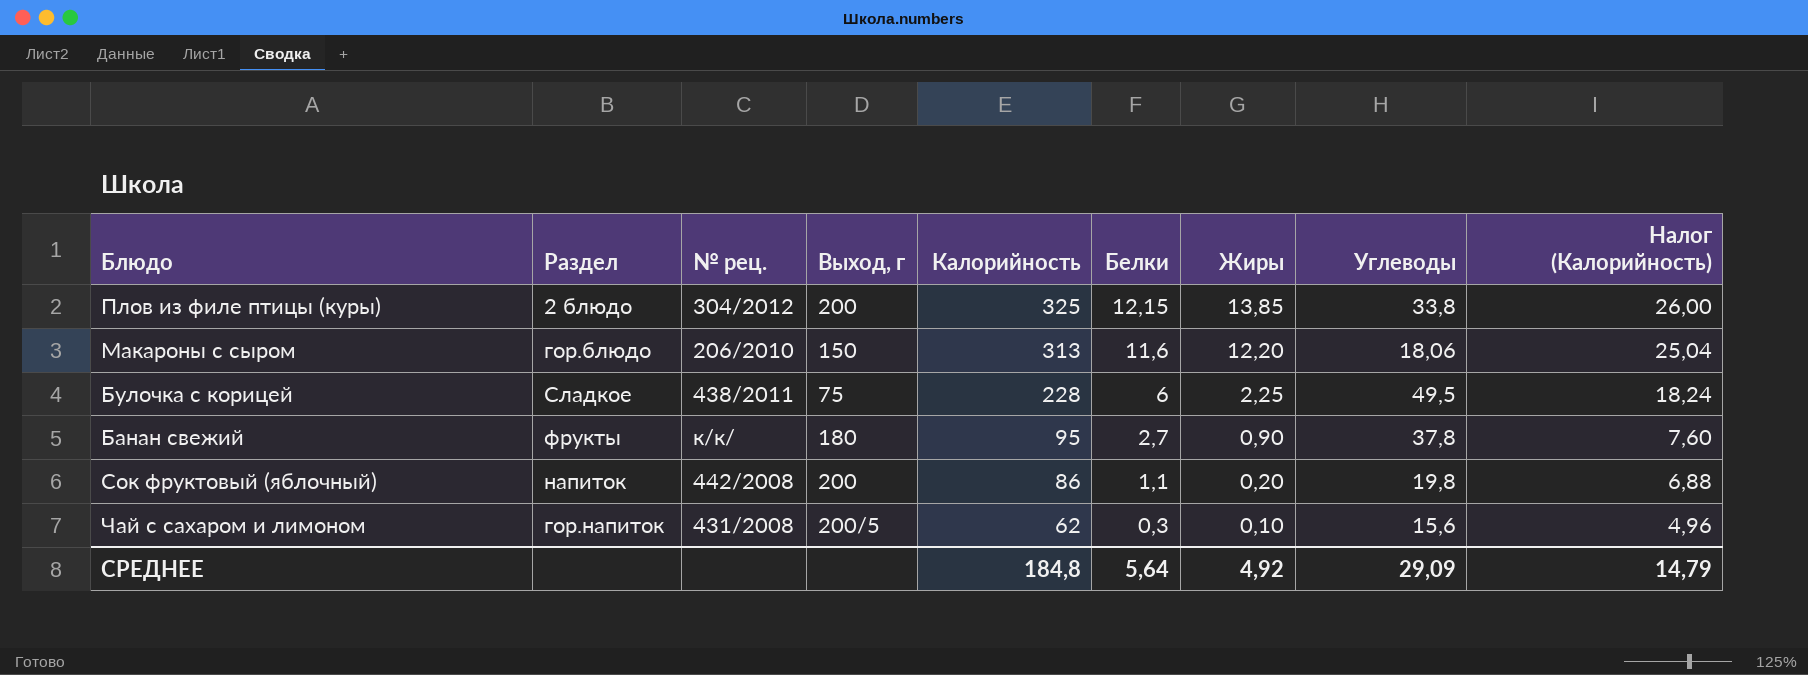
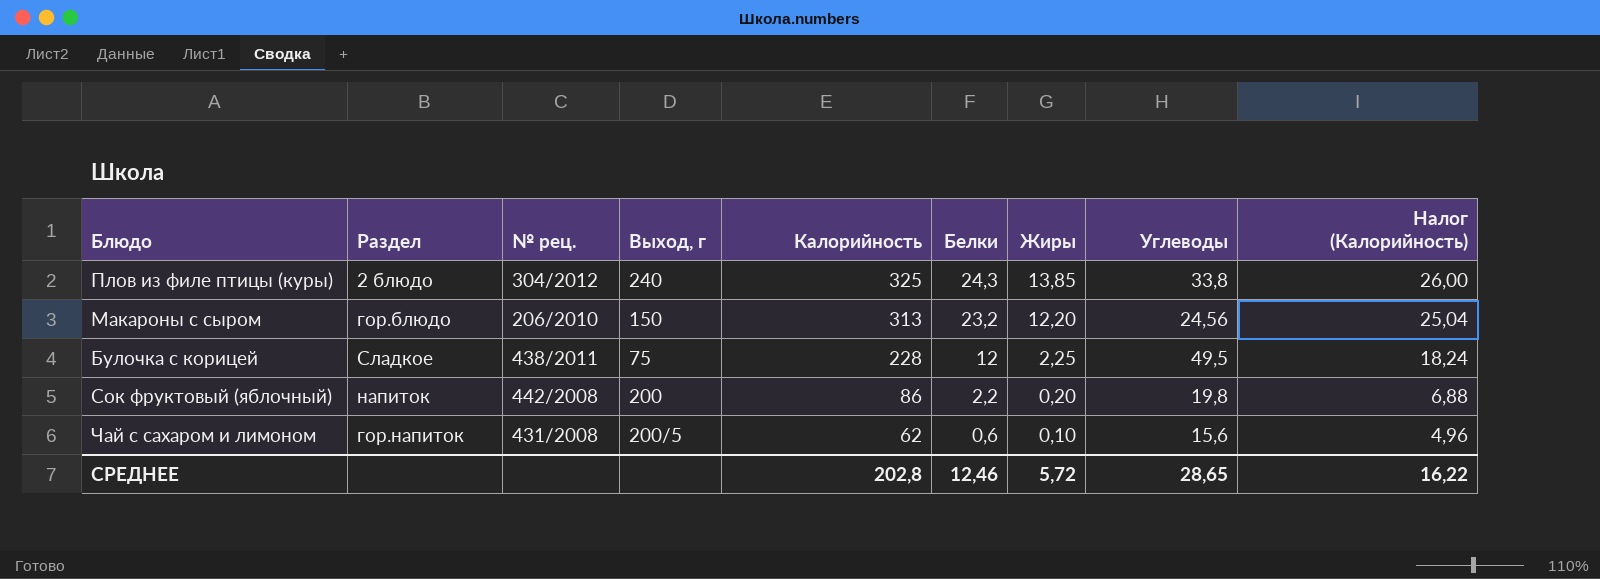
row Банан свежий: фрукты | к/к/ | 180 | 95 | 2,7 | 0,90 | 37,8 | 7,60 -> none
Плов из филе птицы (куры) | Выход, г: 200 -> 240
Плов из филе птицы (куры) | Белки: 12,15 -> 24,3
Макароны с сыром | Белки: 11,6 -> 23,2
Макароны с сыром | Углеводы: 18,06 -> 24,56
Булочка с корицей | Белки: 6 -> 12
Сок фруктовый (яблочный) | Белки: 1,1 -> 2,2
Чай с сахаром и лимоном | Белки: 0,3 -> 0,6
СРЕДНЕЕ | Калорийность: 184,8 -> 202,8
СРЕДНЕЕ | Белки: 5,64 -> 12,46
СРЕДНЕЕ | Жиры: 4,92 -> 5,72
СРЕДНЕЕ | Углеводы: 29,09 -> 28,65
СРЕДНЕЕ | Налог (Калорийность): 14,79 -> 16,22

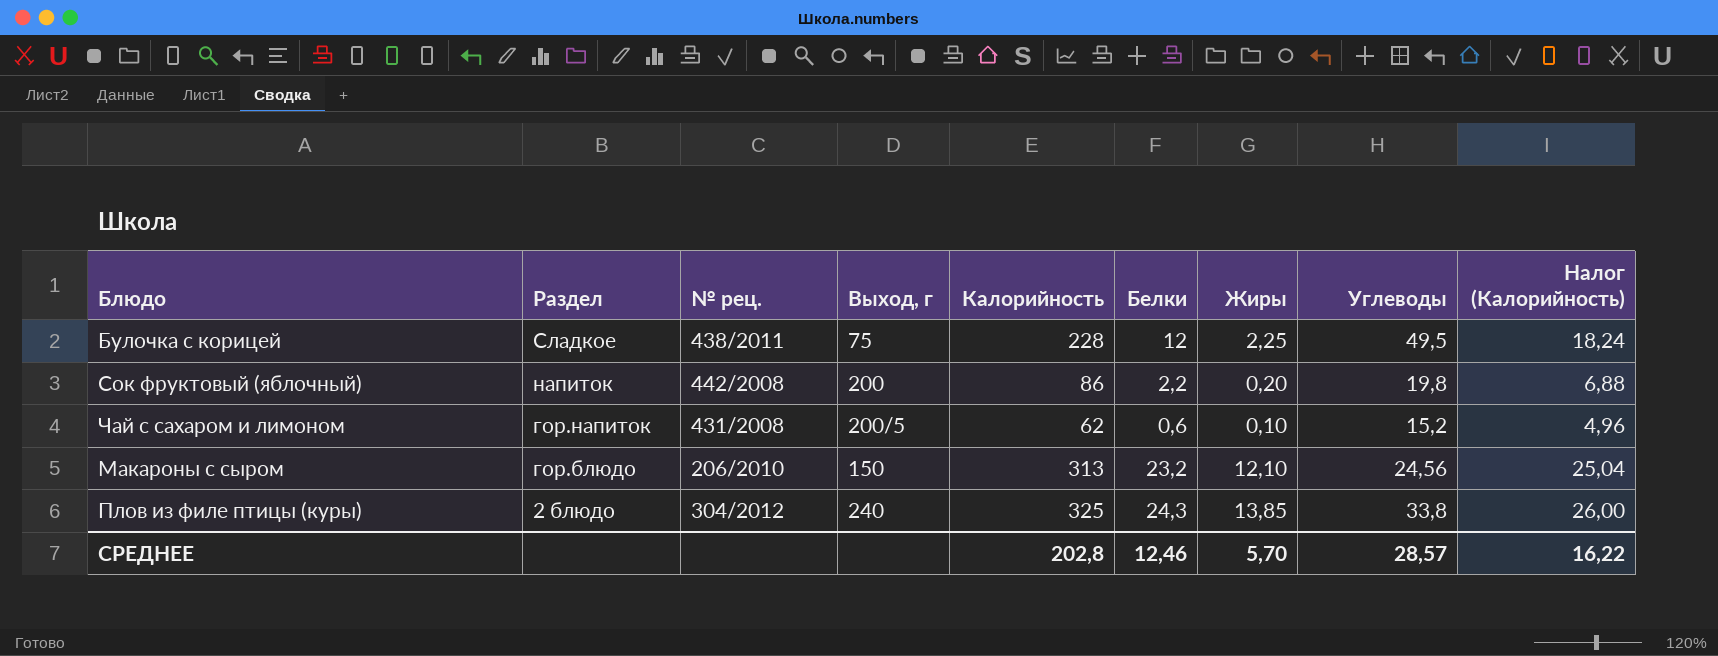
row order: Калорийность descending -> Раздел descending
Чай с сахаром и лимоном | Углеводы: 15,6 -> 15,2
Макароны с сыром | Жиры: 12,20 -> 12,10
СРЕДНЕЕ | Жиры: 5,72 -> 5,70
СРЕДНЕЕ | Углеводы: 28,65 -> 28,57

